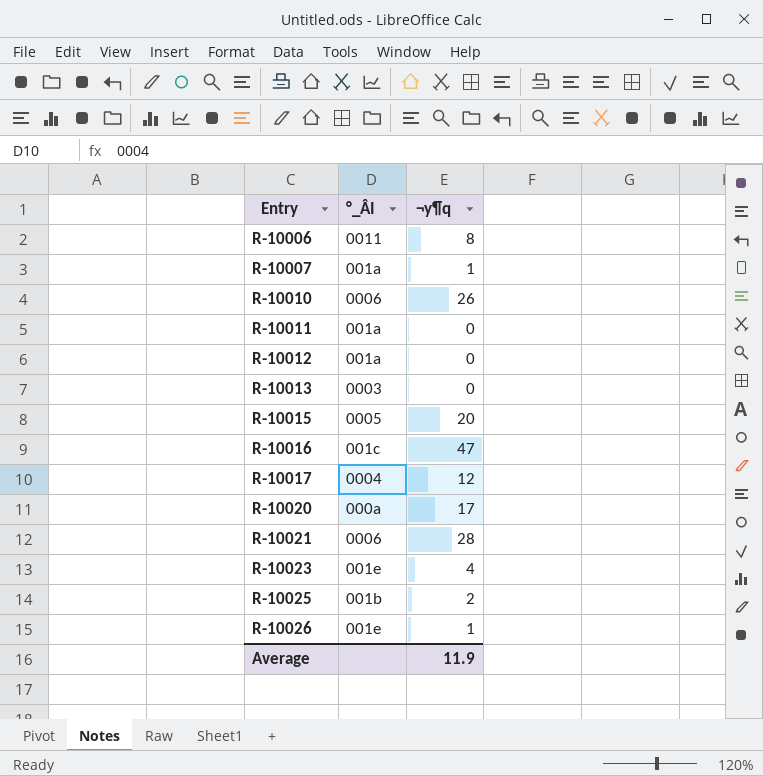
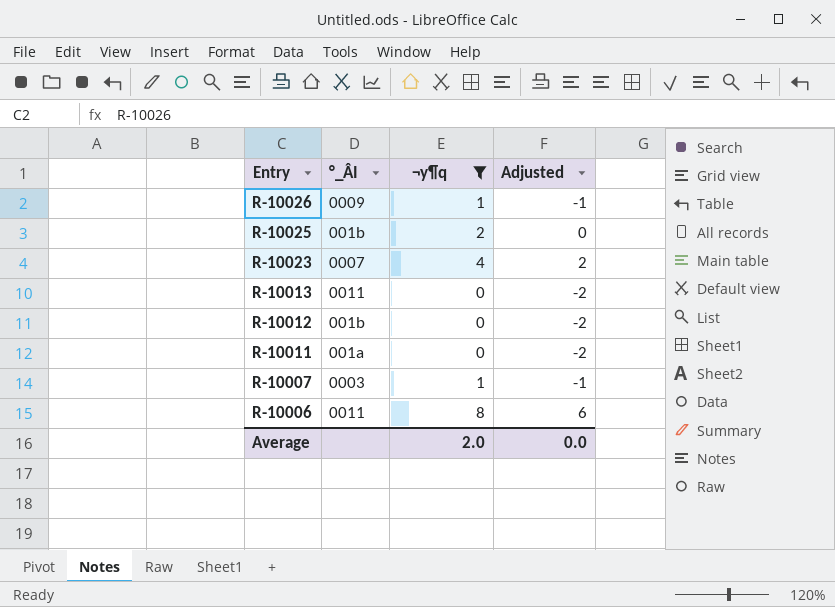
filter: none -> ¬y¶q <= 8
row order: Entry ascending -> Entry descending
column Adjusted | formula: none -> [¬y¶q] - 2
R-10026 | °_ÂI: 001e -> 0009
R-10023 | °_ÂI: 001e -> 0007
R-10013 | °_ÂI: 0003 -> 0011
R-10012 | °_ÂI: 001a -> 001b
R-10007 | °_ÂI: 001a -> 0003
Average | ¬y¶q: 11.9 -> 2.0

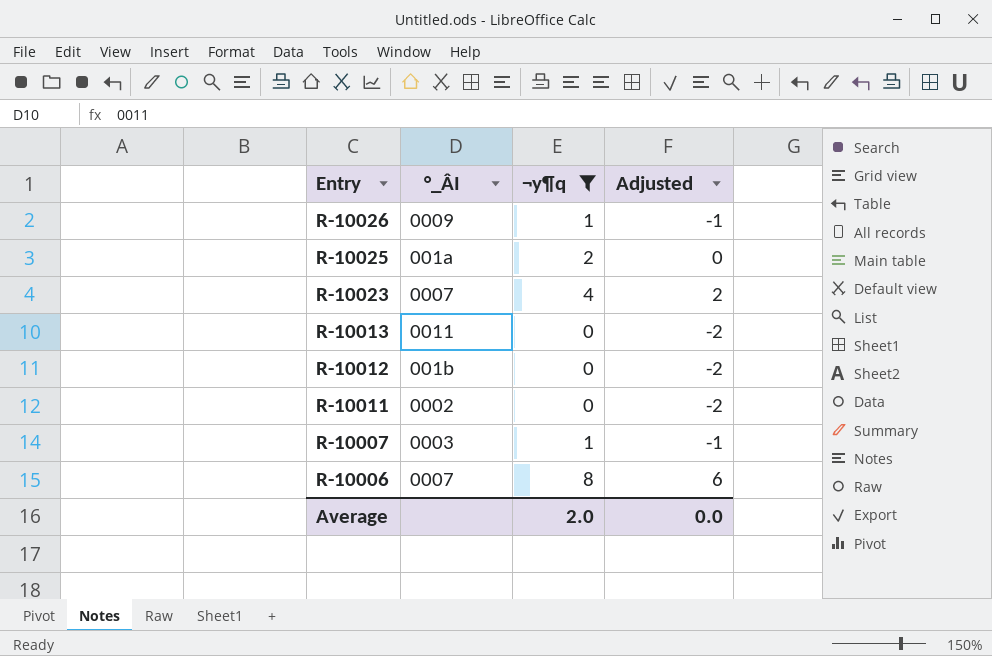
R-10025 | °_ÂI: 001b -> 001a
R-10011 | °_ÂI: 001a -> 0002
R-10006 | °_ÂI: 0011 -> 0007

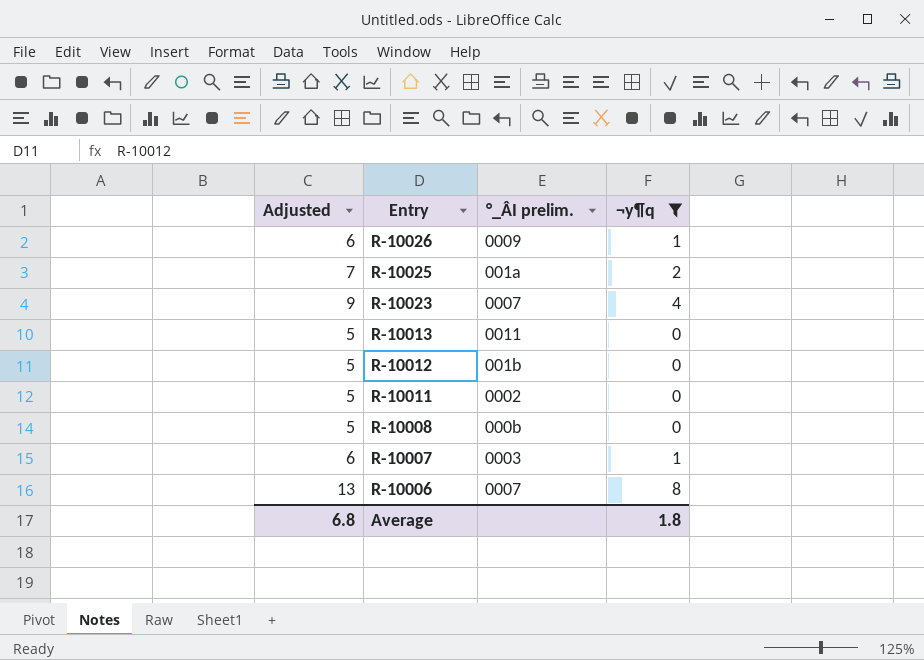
column Adjusted | formula: [¬y¶q] - 2 -> [¬y¶q] + 5
column Adjusted | position: 4 -> 1
column name: °_ÂI -> °_ÂI prelim.
row R-10008: none -> 5 | 000b | 0
Average | Adjusted: 0.0 -> 6.8
Average | ¬y¶q: 2.0 -> 1.8

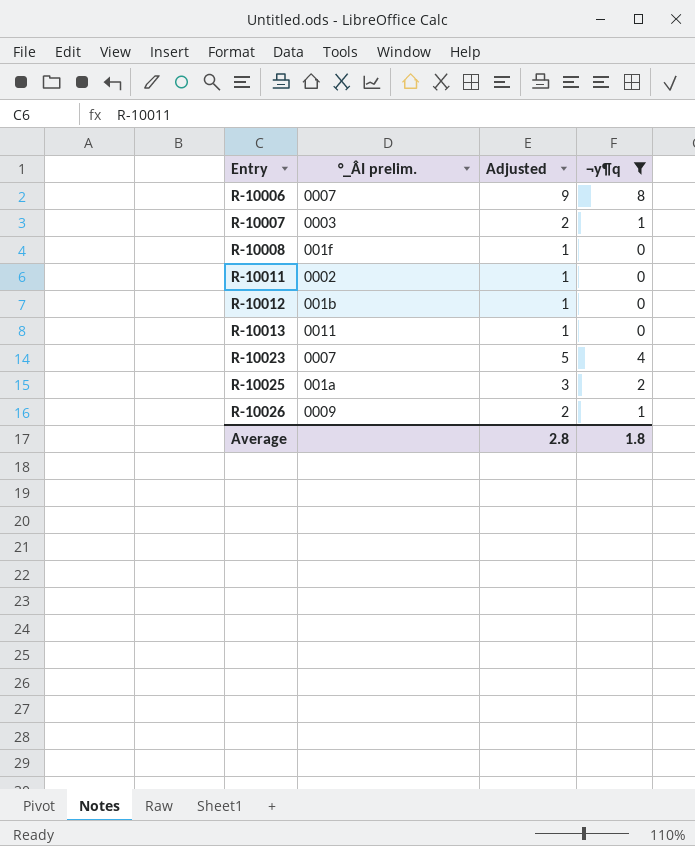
row order: Entry descending -> Entry ascending
column Adjusted | formula: [¬y¶q] + 5 -> [¬y¶q] + 1
column Adjusted | position: 1 -> 3
R-10008 | °_ÂI prelim.: 000b -> 001f
Average | Adjusted: 6.8 -> 2.8

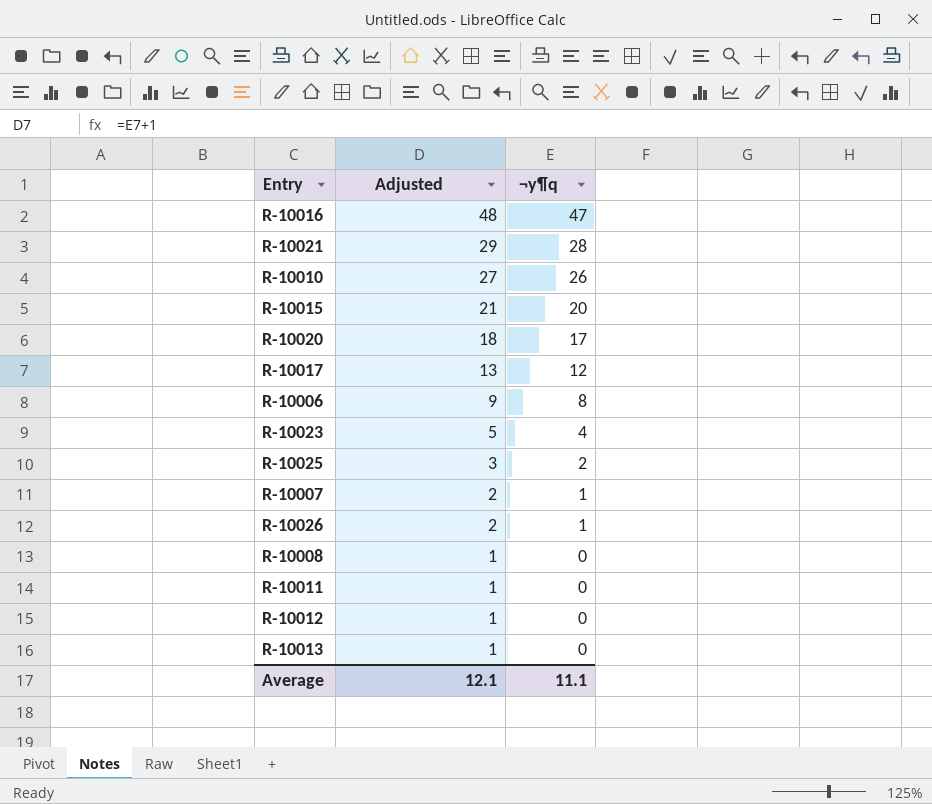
filter: ¬y¶q <= 8 -> none
row order: Entry ascending -> Adjusted descending
column °_ÂI prelim. | position: 2 -> none
Average | Adjusted: 2.8 -> 12.1
Average | ¬y¶q: 1.8 -> 11.1

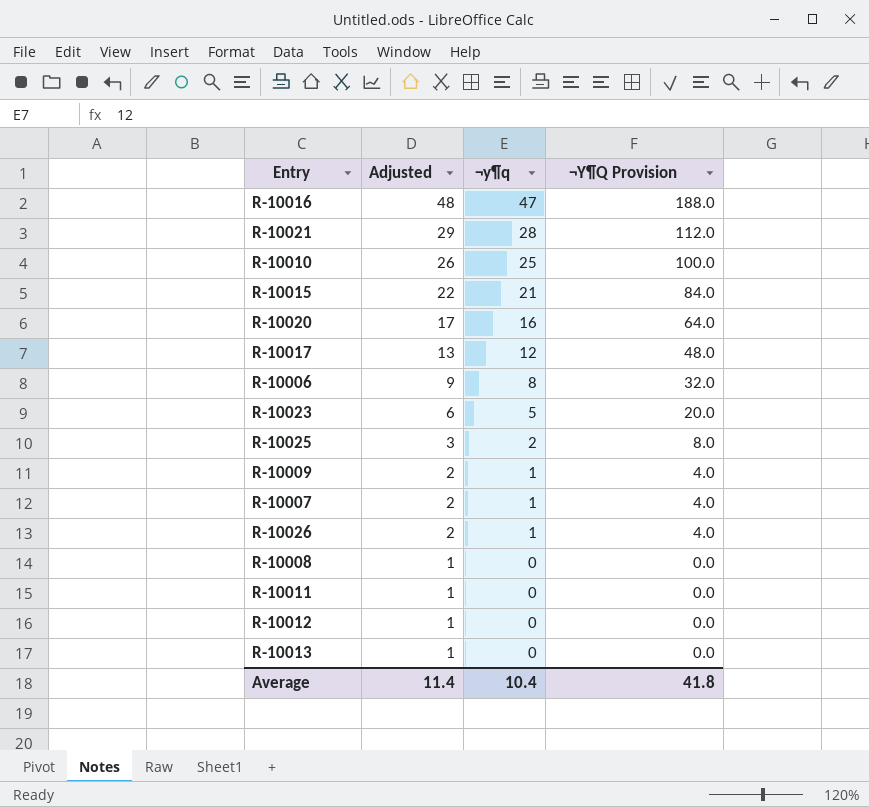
column ¬Y¶Q Provision | formula: none -> [¬y¶q] * 4
R-10010 | Adjusted: 27 -> 26
R-10010 | ¬y¶q: 26 -> 25
R-10015 | Adjusted: 21 -> 22
R-10015 | ¬y¶q: 20 -> 21
R-10020 | Adjusted: 18 -> 17
R-10020 | ¬y¶q: 17 -> 16
R-10023 | Adjusted: 5 -> 6
R-10023 | ¬y¶q: 4 -> 5
row R-10009: none -> 2 | 1 | 4.0
Average | Adjusted: 12.1 -> 11.4
Average | ¬y¶q: 11.1 -> 10.4

